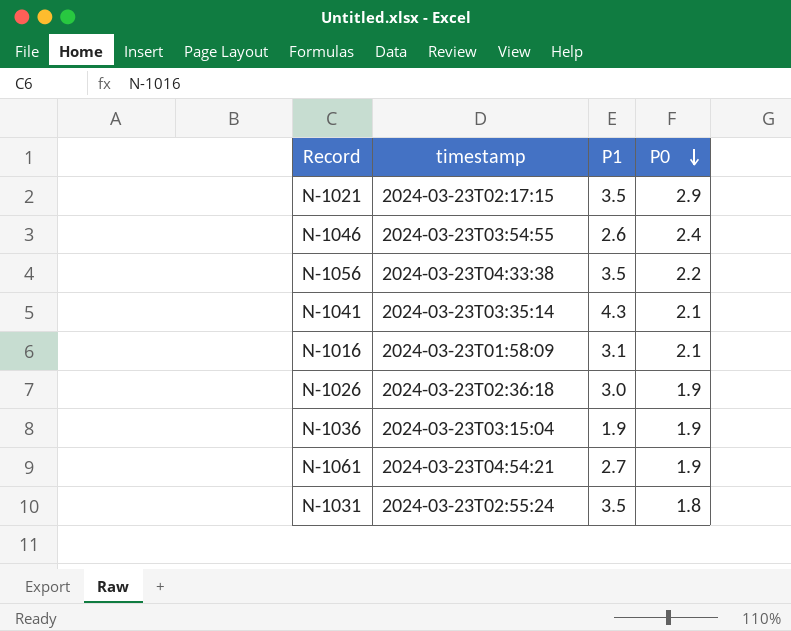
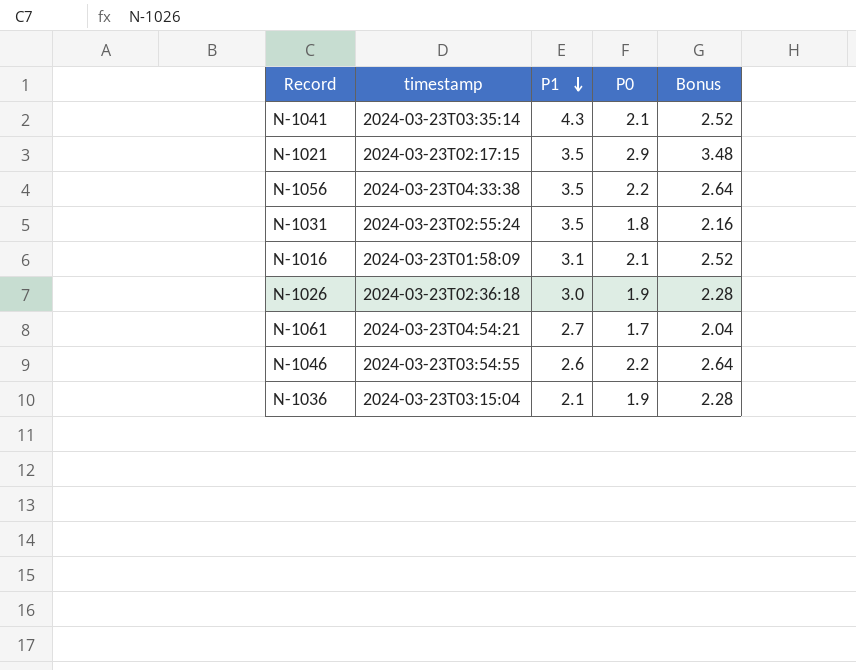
row order: P0 descending -> P1 descending
column Bonus | formula: none -> [P0] * 1.2
N-1061 | P0: 1.9 -> 1.7
N-1046 | P0: 2.4 -> 2.2
N-1036 | P1: 1.9 -> 2.1

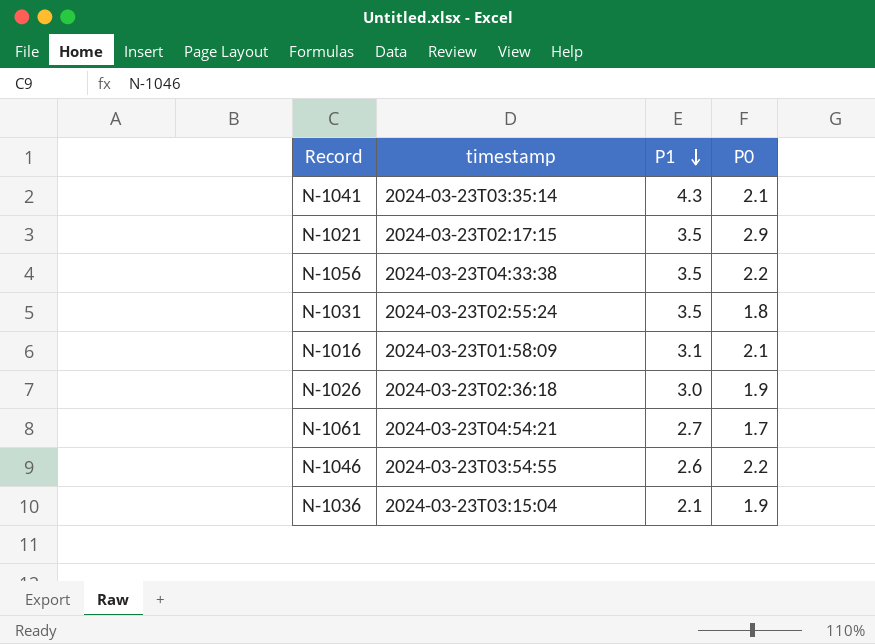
column Bonus | formula: [P0] * 1.2 -> none

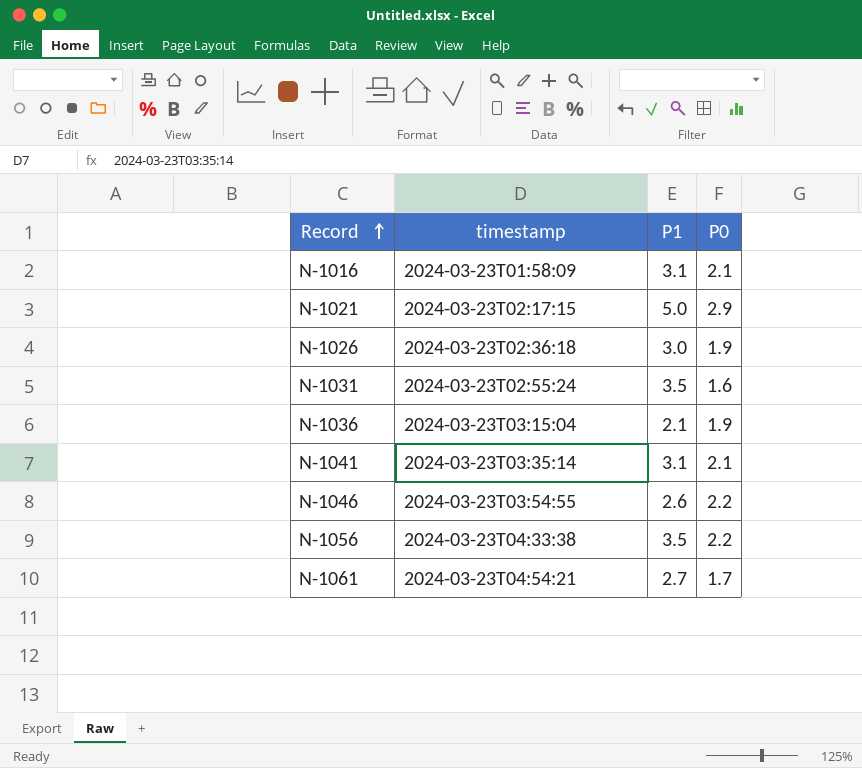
row order: P1 descending -> Record ascending
N-1021 | P1: 3.5 -> 5.0
N-1031 | P0: 1.8 -> 1.6
N-1041 | P1: 4.3 -> 3.1

